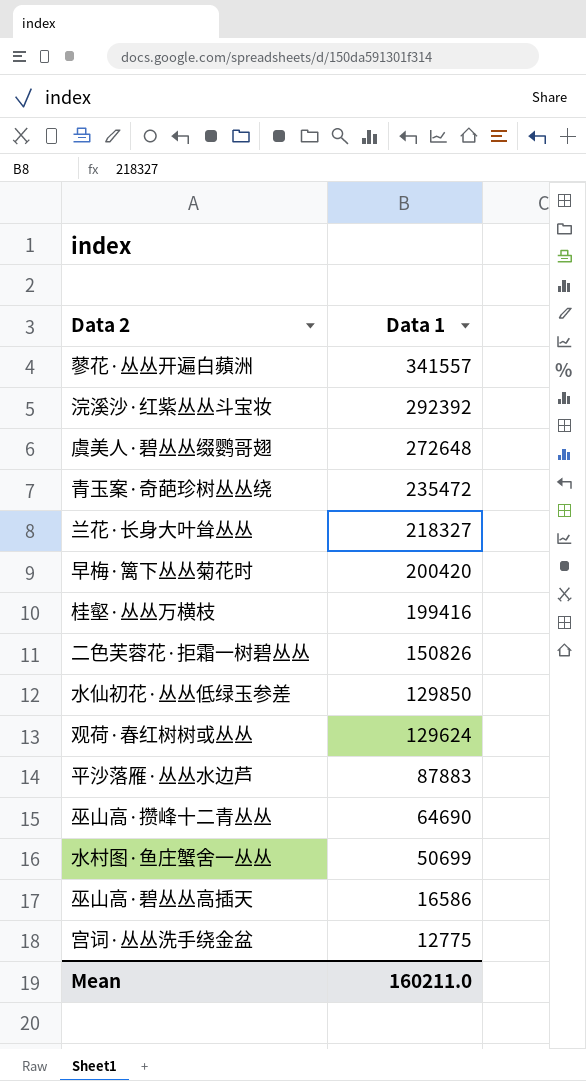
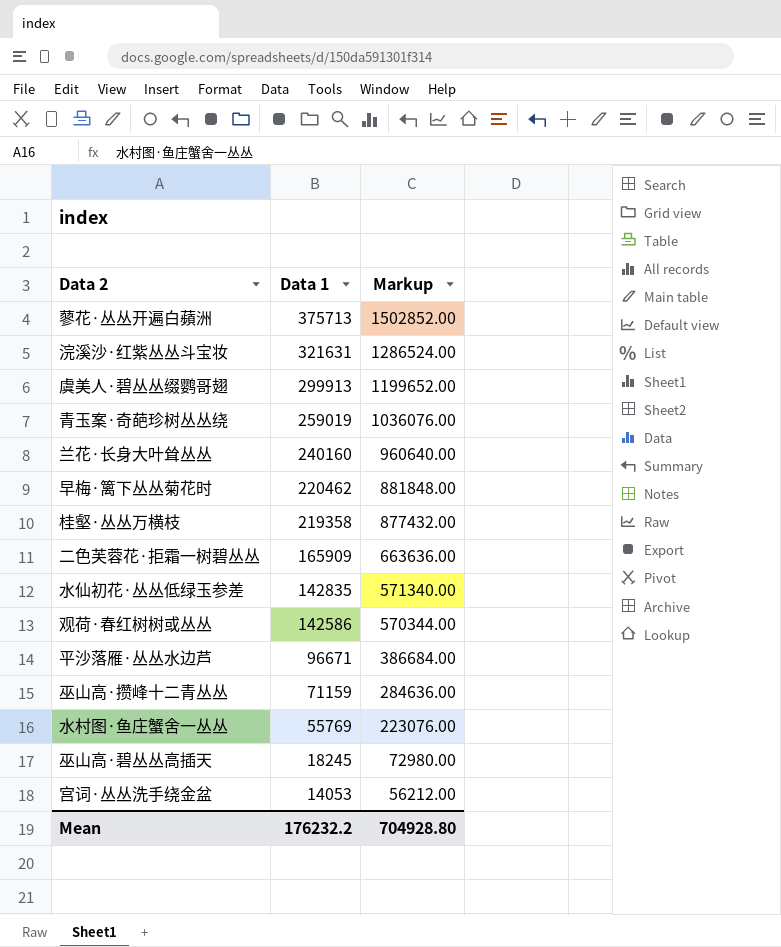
column Markup | formula: none -> [Data 1] * 4
蓼花·丛丛开遍白蘋洲 | Data 1: 341557 -> 375713
浣溪沙·红紫丛丛斗宝妆 | Data 1: 292392 -> 321631
虞美人·碧丛丛缀鹦哥翅 | Data 1: 272648 -> 299913
青玉案·奇葩珍树丛丛绕 | Data 1: 235472 -> 259019
兰花·长身大叶耸丛丛 | Data 1: 218327 -> 240160
早梅·篱下丛丛菊花时 | Data 1: 200420 -> 220462
桂壑·丛丛万横枝 | Data 1: 199416 -> 219358
二色芙蓉花·拒霜一树碧丛丛 | Data 1: 150826 -> 165909
水仙初花·丛丛低绿玉参差 | Data 1: 129850 -> 142835
观荷·春红树树或丛丛 | Data 1: 129624 -> 142586
平沙落雁·丛丛水边芦 | Data 1: 87883 -> 96671
巫山高·攒峰十二青丛丛 | Data 1: 64690 -> 71159
水村图·鱼庄蟹舍一丛丛 | Data 1: 50699 -> 55769
巫山高·碧丛丛高插天 | Data 1: 16586 -> 18245
宫词·丛丛洗手绕金盆 | Data 1: 12775 -> 14053
Mean | Data 1: 160211.0 -> 176232.2

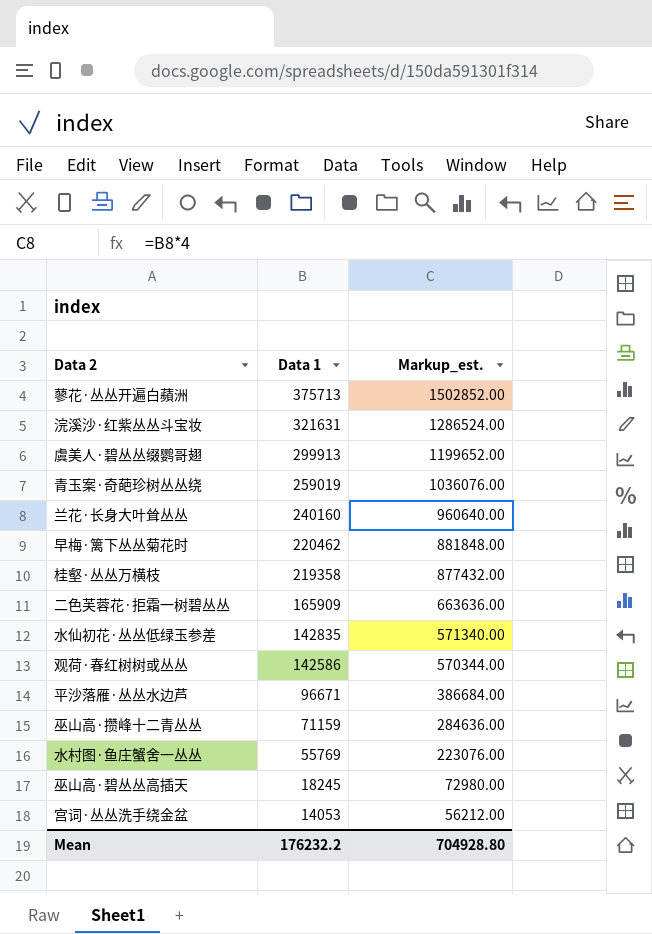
column name: Markup -> Markup_est.

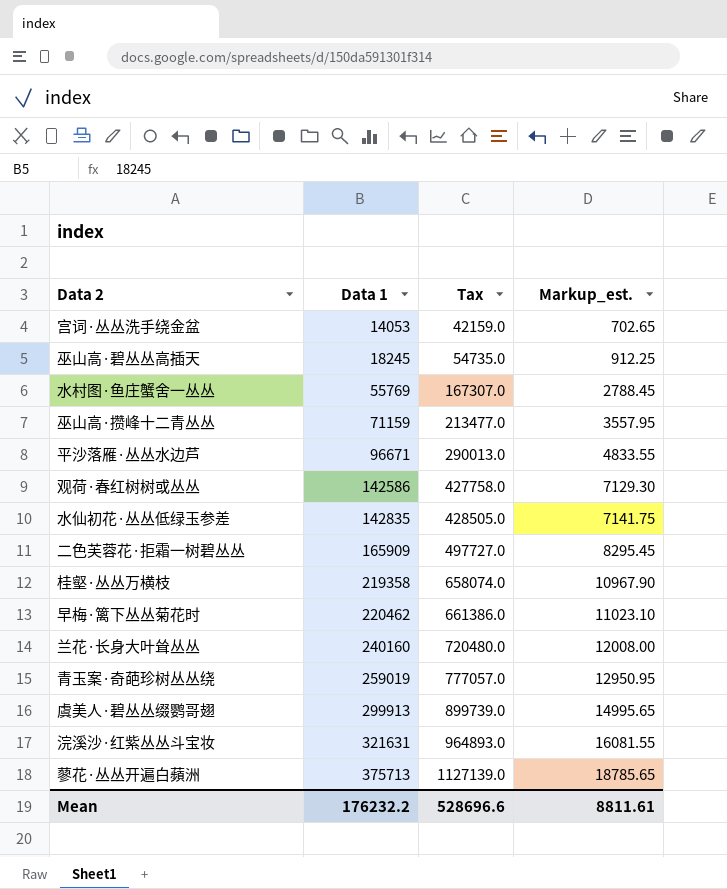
row order: Data 1 descending -> Data 1 ascending
column Tax | formula: none -> [Data 1] * 3
column Markup_est. | formula: [Data 1] * 4 -> [Data 1] * 0.05
Mean | Markup_est.: 704928.80 -> 8811.61

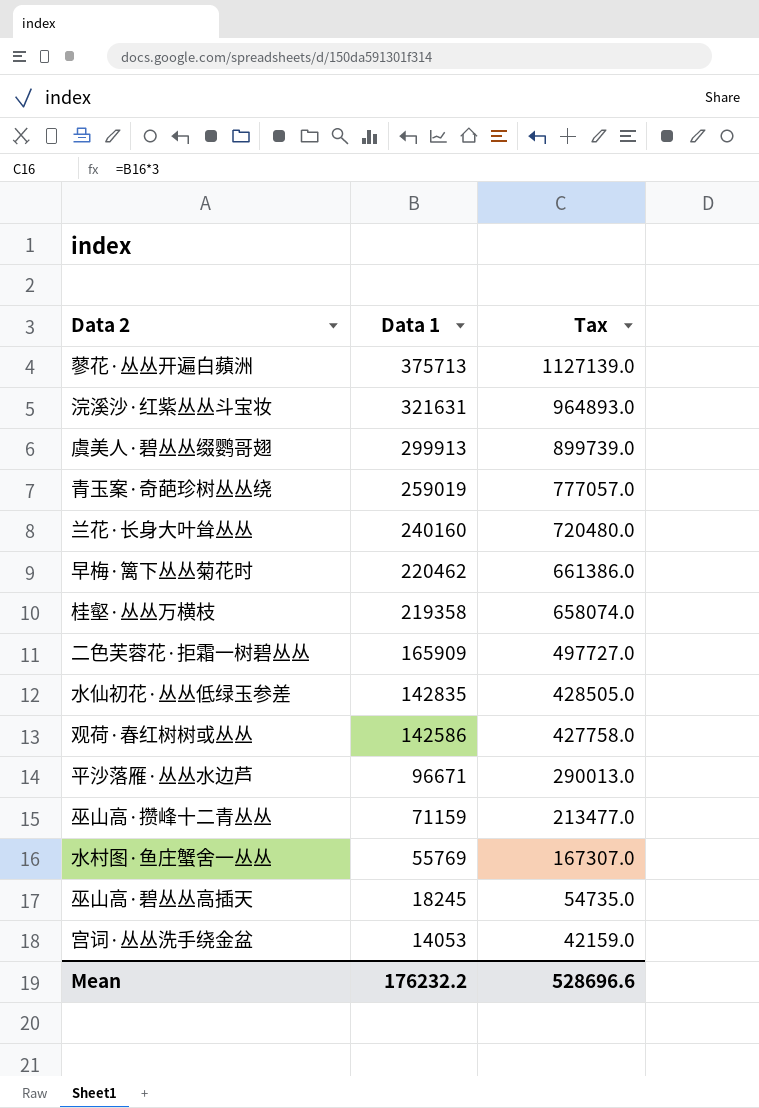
row order: Data 1 ascending -> Data 1 descending
column Markup_est. | formula: [Data 1] * 0.05 -> none

